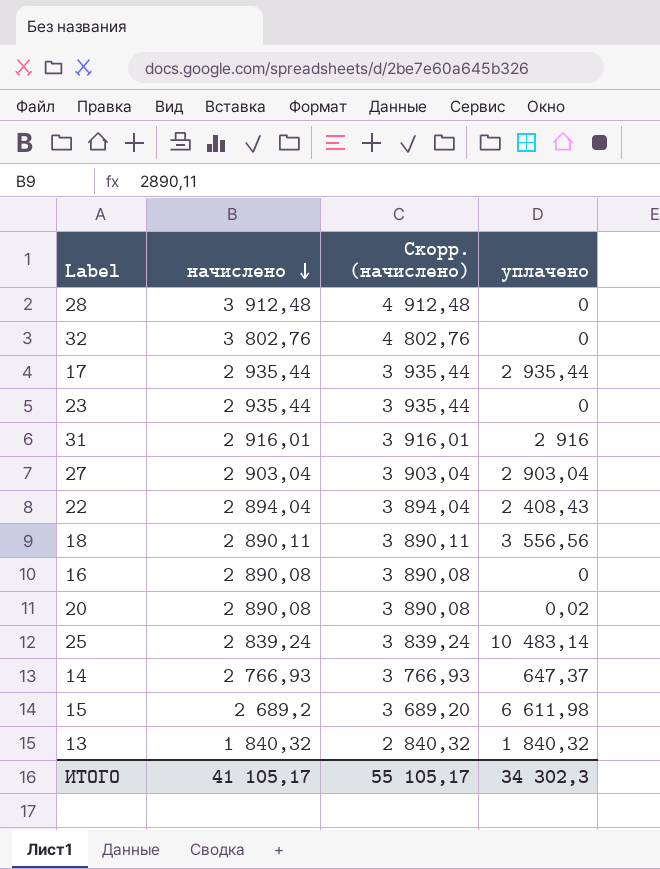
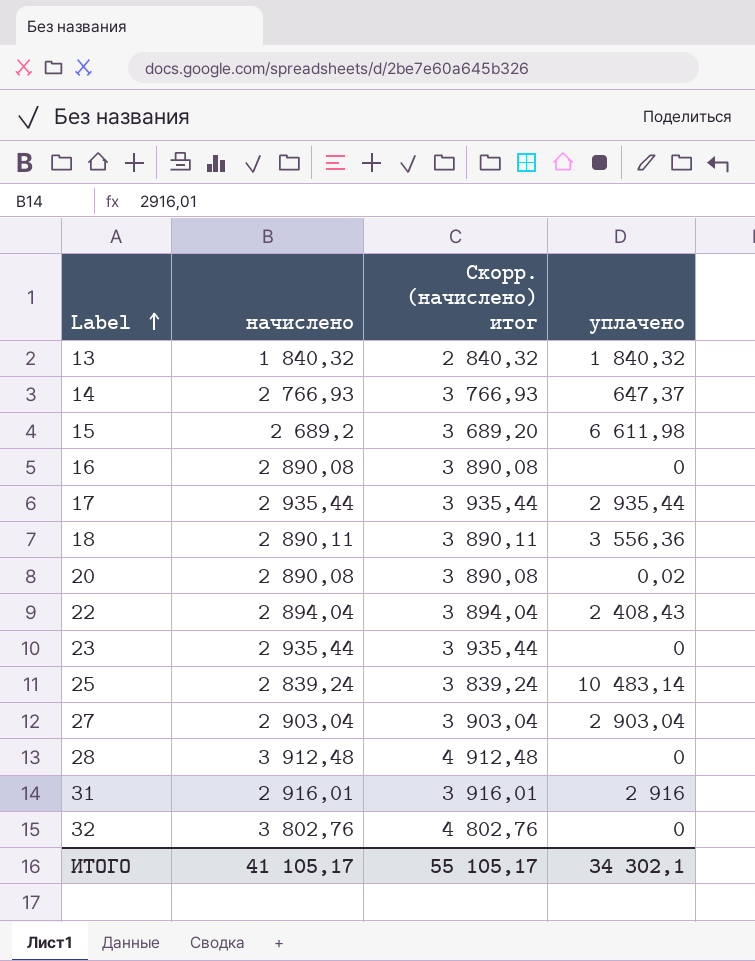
row order: начислено descending -> Label ascending
column name: Скорр. (начислено) -> Скорр. (начислено) итог
18 | уплачено: 3 556,56 -> 3 556,36
ИТОГО | уплачено: 34 302,3 -> 34 302,1

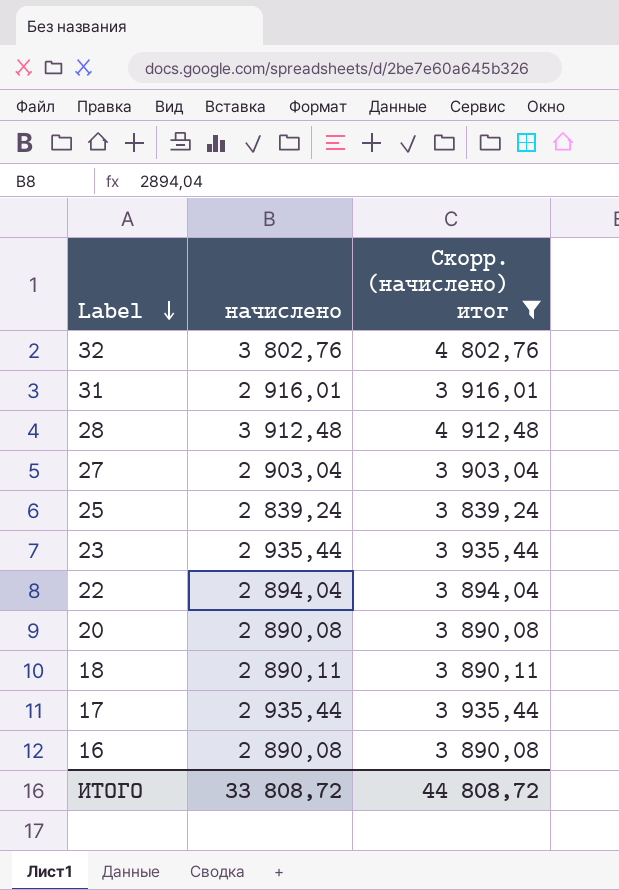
filter: none -> Скорр. (начислено) итог >= 3 839,24
row order: Label ascending -> Label descending
column уплачено | position: 4 -> none
ИТОГО | начислено: 41 105,17 -> 33 808,72
ИТОГО | Скорр. (начислено) итог: 55 105,17 -> 44 808,72

